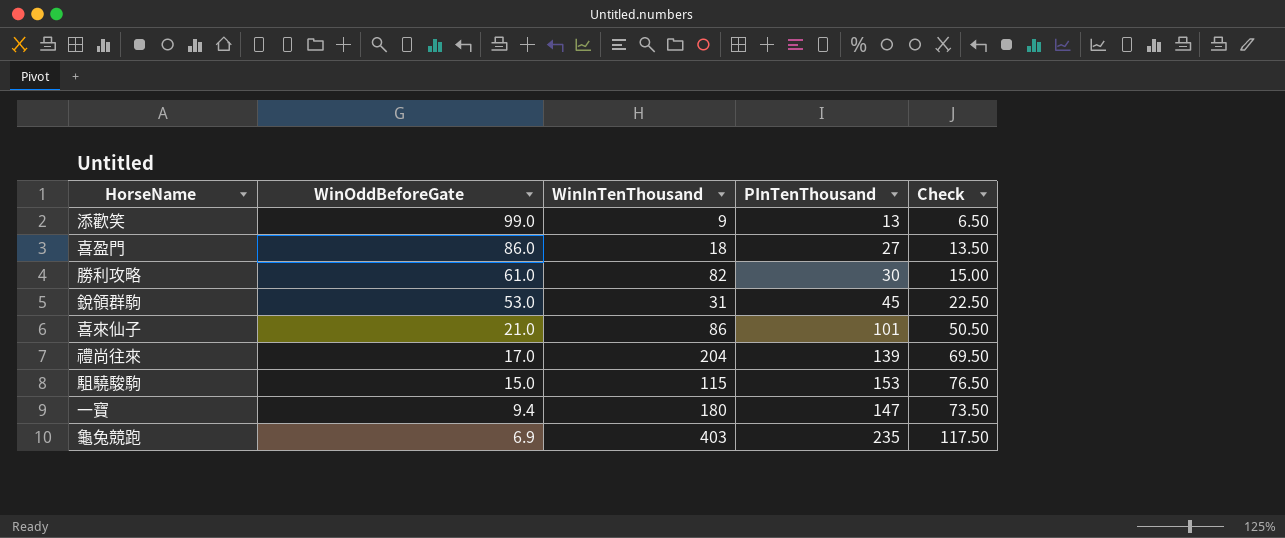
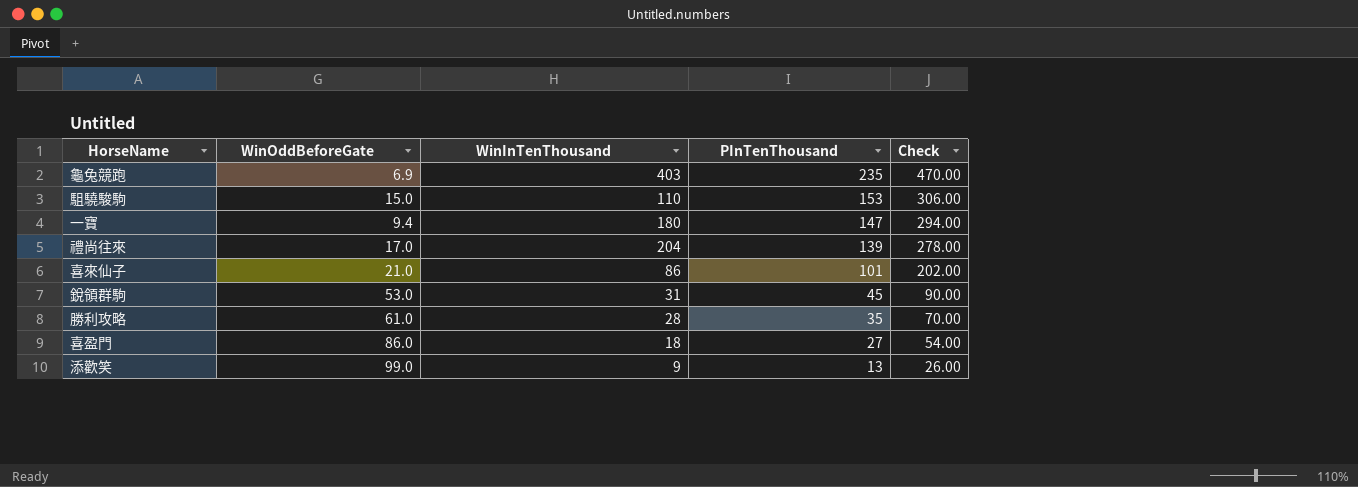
row order: WinOddBeforeGate descending -> PInTenThousand descending
column Check | formula: [PInTenThousand] * 0.5 -> [PInTenThousand] * 2
駔驍駿駒 | WinInTenThousand: 115 -> 110
勝利攻略 | WinInTenThousand: 82 -> 28
勝利攻略 | PInTenThousand: 30 -> 35

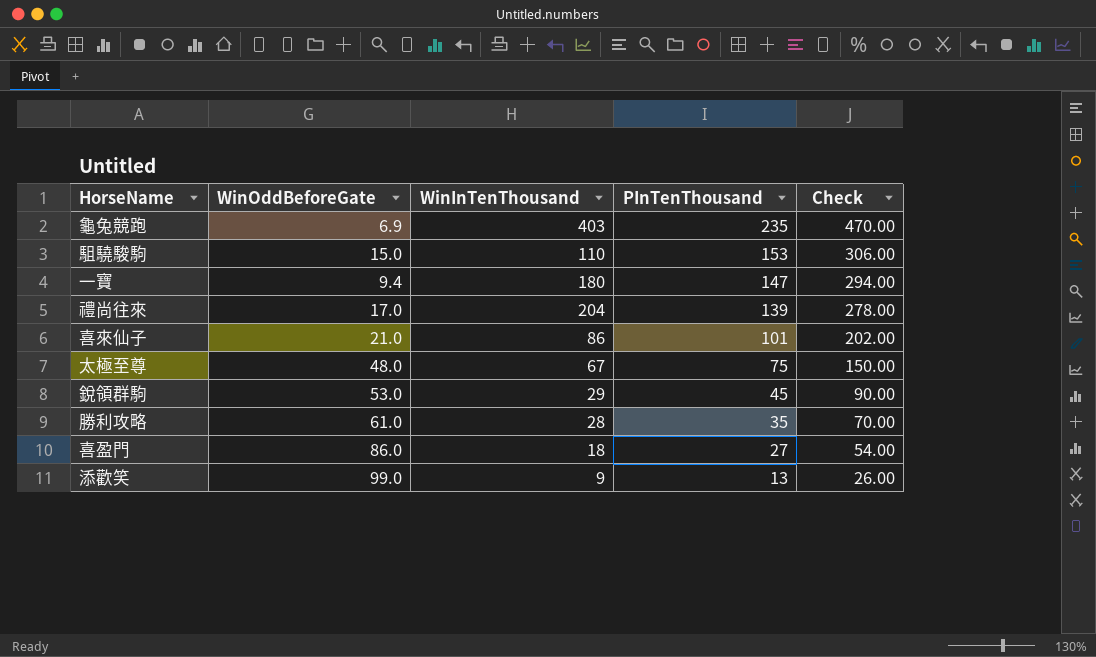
row 太極至尊: none -> 48.0 | 67 | 75 | 150.00
銳領群駒 | WinInTenThousand: 31 -> 29

